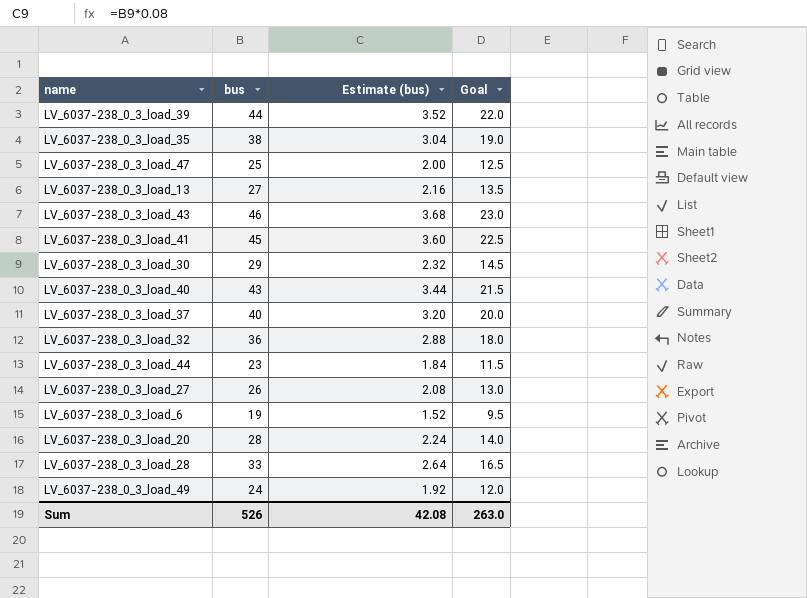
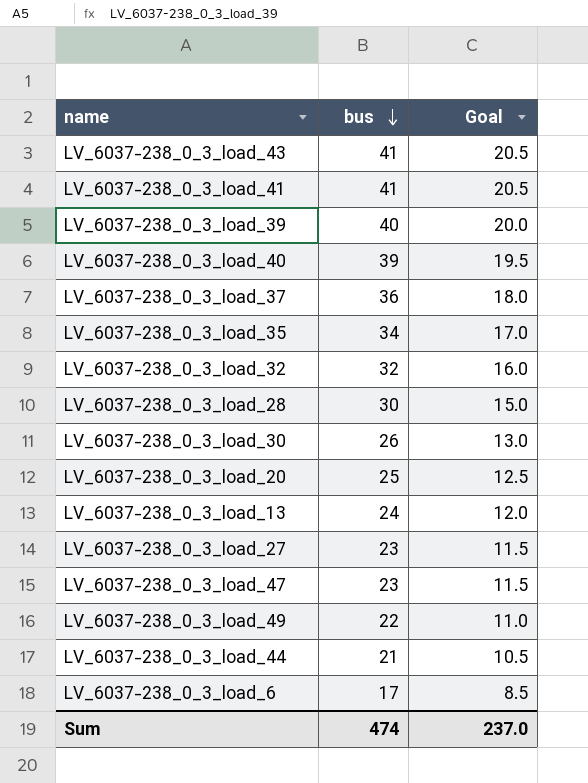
row order: none -> bus descending
column Estimate (bus) | formula: [bus] * 0.08 -> none
LV_6037-238_0_3_load_43 | bus: 46 -> 41
LV_6037-238_0_3_load_43 | Goal: 23.0 -> 20.5
LV_6037-238_0_3_load_41 | bus: 45 -> 41
LV_6037-238_0_3_load_41 | Goal: 22.5 -> 20.5
LV_6037-238_0_3_load_39 | bus: 44 -> 40
LV_6037-238_0_3_load_39 | Goal: 22.0 -> 20.0
LV_6037-238_0_3_load_40 | bus: 43 -> 39
LV_6037-238_0_3_load_40 | Goal: 21.5 -> 19.5
LV_6037-238_0_3_load_37 | bus: 40 -> 36
LV_6037-238_0_3_load_37 | Goal: 20.0 -> 18.0
LV_6037-238_0_3_load_35 | bus: 38 -> 34
LV_6037-238_0_3_load_35 | Goal: 19.0 -> 17.0
LV_6037-238_0_3_load_32 | bus: 36 -> 32
LV_6037-238_0_3_load_32 | Goal: 18.0 -> 16.0
LV_6037-238_0_3_load_28 | bus: 33 -> 30
LV_6037-238_0_3_load_28 | Goal: 16.5 -> 15.0
LV_6037-238_0_3_load_30 | bus: 29 -> 26
LV_6037-238_0_3_load_30 | Goal: 14.5 -> 13.0
LV_6037-238_0_3_load_20 | bus: 28 -> 25
LV_6037-238_0_3_load_20 | Goal: 14.0 -> 12.5
LV_6037-238_0_3_load_13 | bus: 27 -> 24
LV_6037-238_0_3_load_13 | Goal: 13.5 -> 12.0
LV_6037-238_0_3_load_27 | bus: 26 -> 23
LV_6037-238_0_3_load_27 | Goal: 13.0 -> 11.5
LV_6037-238_0_3_load_47 | bus: 25 -> 23
LV_6037-238_0_3_load_47 | Goal: 12.5 -> 11.5
LV_6037-238_0_3_load_49 | bus: 24 -> 22
LV_6037-238_0_3_load_49 | Goal: 12.0 -> 11.0
LV_6037-238_0_3_load_44 | bus: 23 -> 21
LV_6037-238_0_3_load_44 | Goal: 11.5 -> 10.5
LV_6037-238_0_3_load_6 | bus: 19 -> 17
LV_6037-238_0_3_load_6 | Goal: 9.5 -> 8.5
Sum | bus: 526 -> 474
Sum | Goal: 263.0 -> 237.0

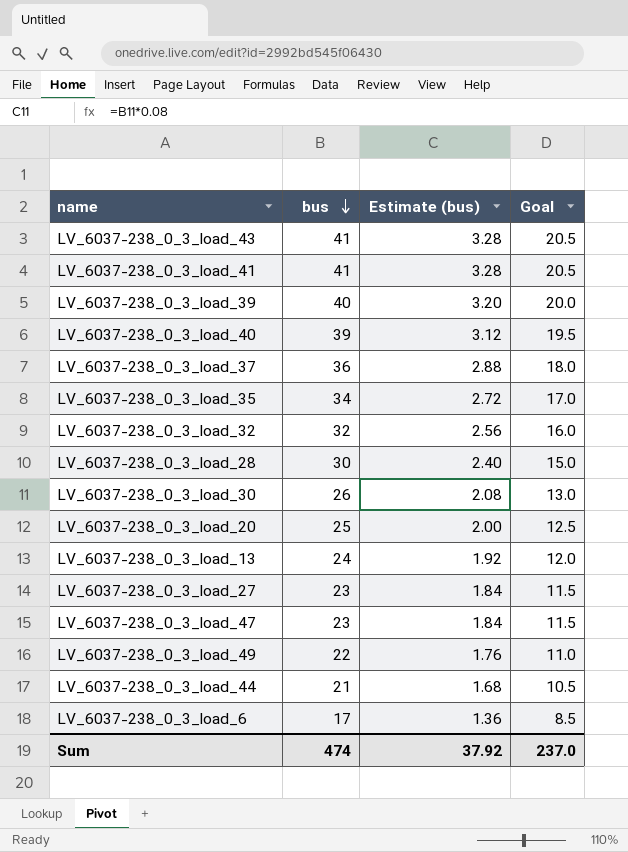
column Estimate (bus) | formula: none -> [bus] * 0.08

